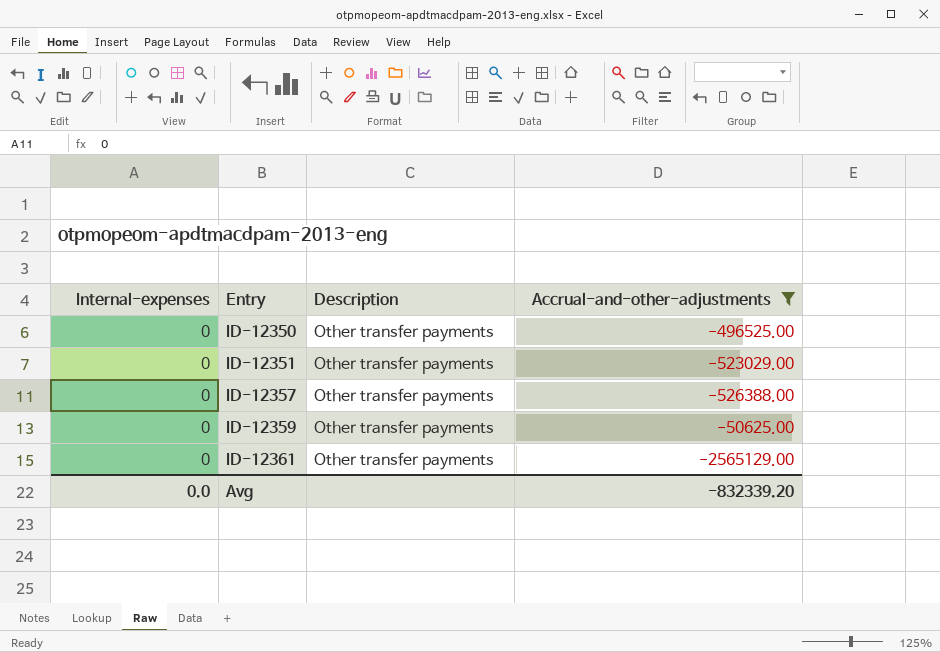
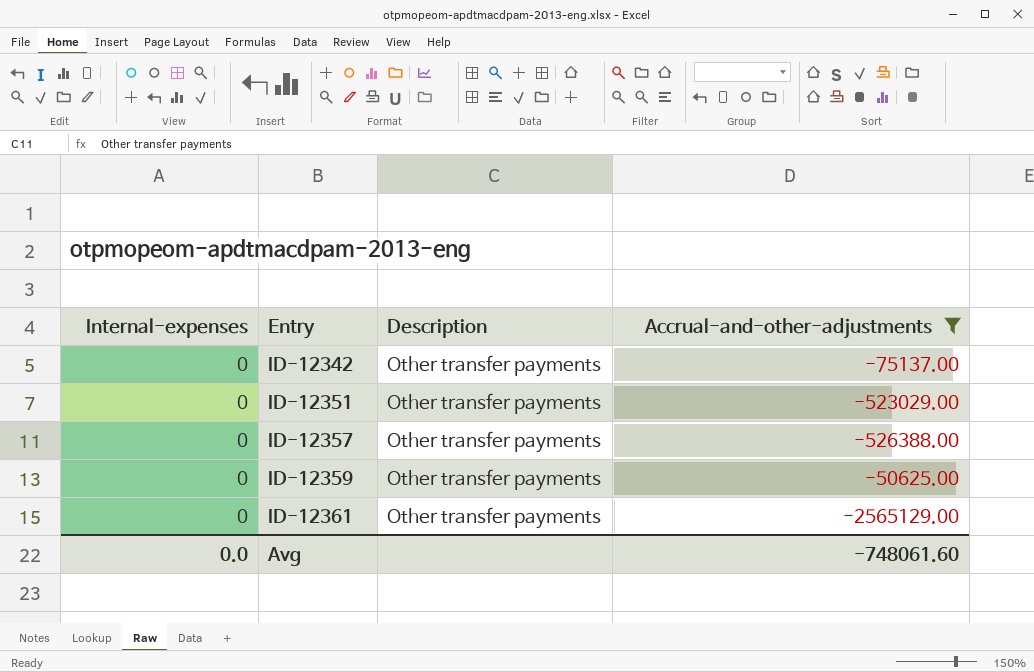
row ID-12350: 0 | Other transfer payments | -496525.00 -> none
row ID-12342: none -> 0 | Other transfer payments | -75137.00
Avg | Accrual-and-other-adjustments: -832339.20 -> -748061.60

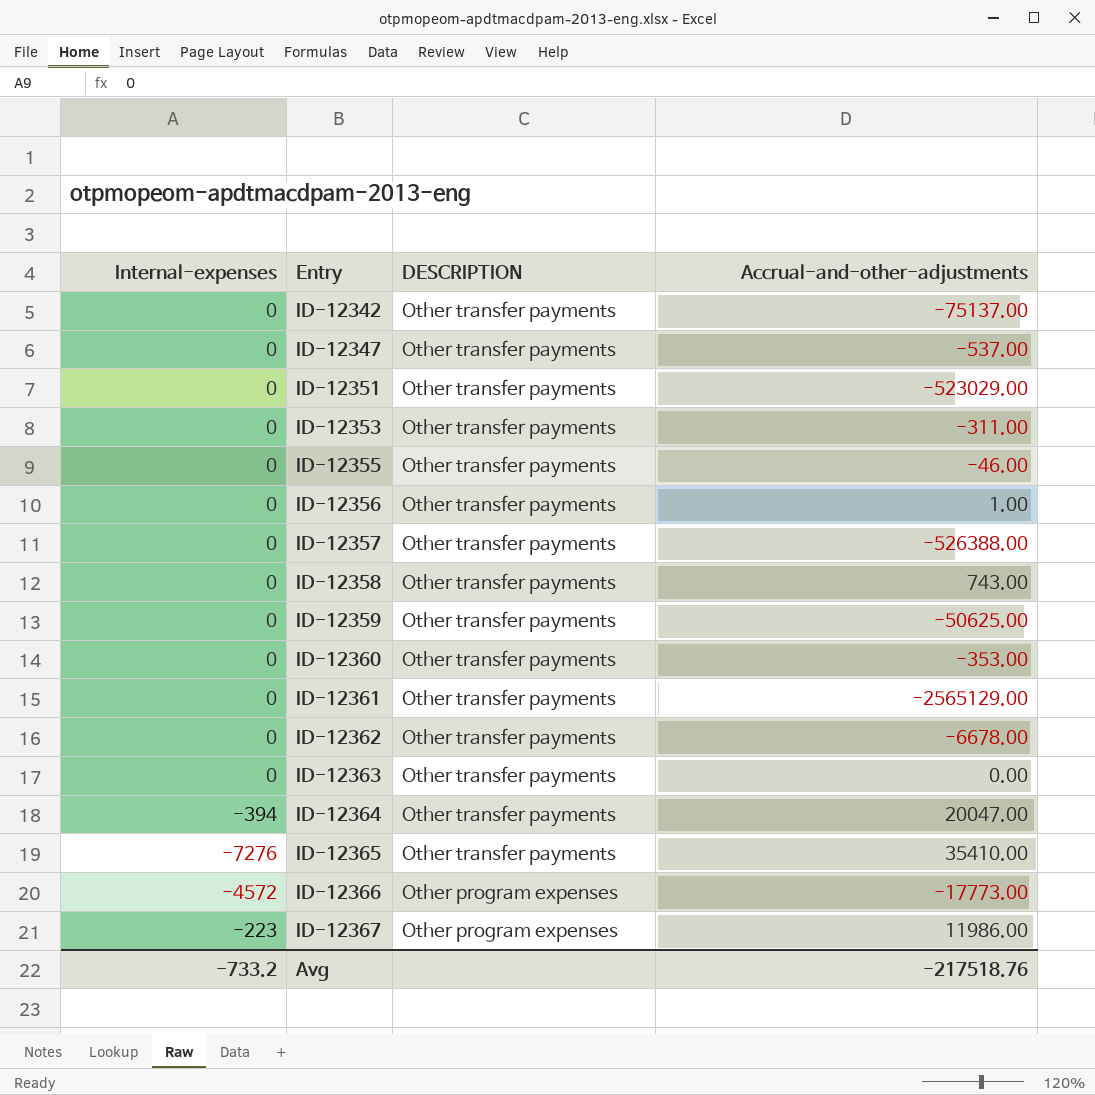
filter: Accrual-and-other-adjustments <= -50625.00 -> none
column name: Description -> DESCRIPTION
Avg | Internal-expenses: 0.0 -> -733.2
Avg | Accrual-and-other-adjustments: -748061.60 -> -217518.76

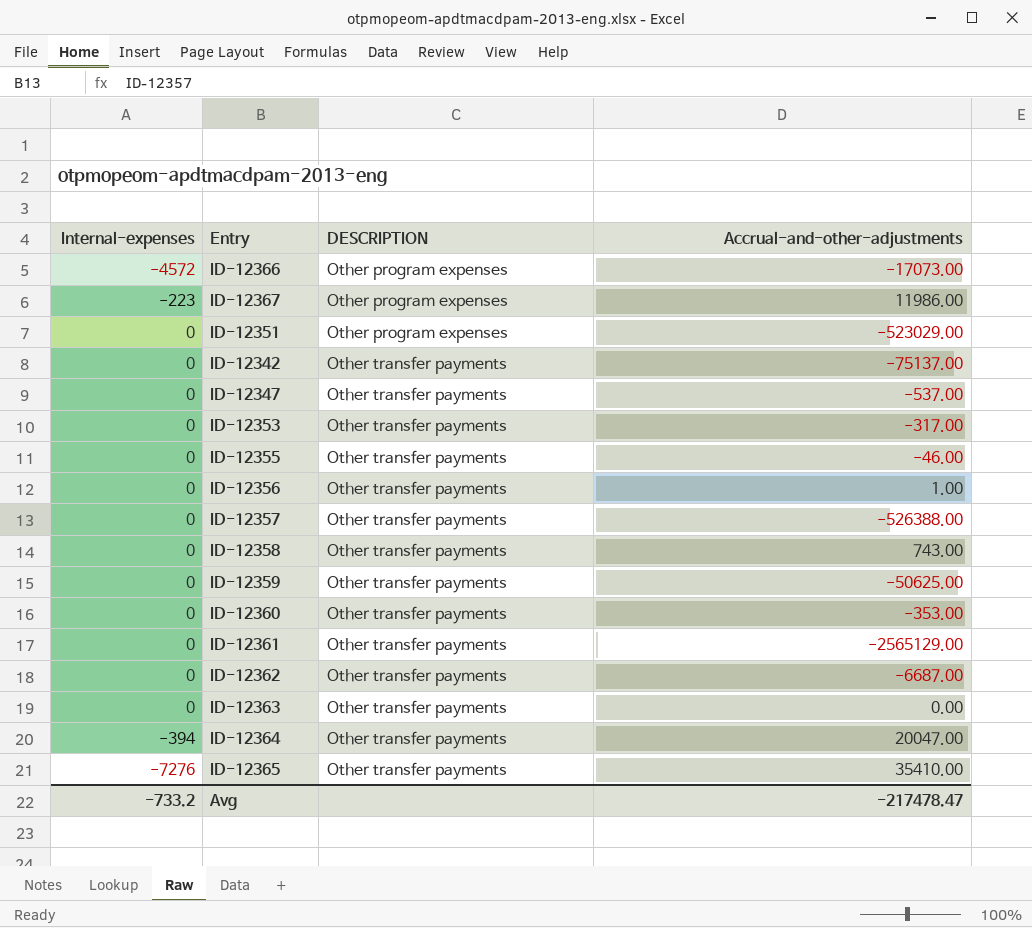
row order: Entry ascending -> DESCRIPTION ascending
ID-12366 | Accrual-and-other-adjustments: -17773.00 -> -17073.00
ID-12351 | DESCRIPTION: Other transfer payments -> Other program expenses
ID-12353 | Accrual-and-other-adjustments: -311.00 -> -317.00
ID-12362 | Accrual-and-other-adjustments: -6678.00 -> -6687.00
Avg | Accrual-and-other-adjustments: -217518.76 -> -217478.47

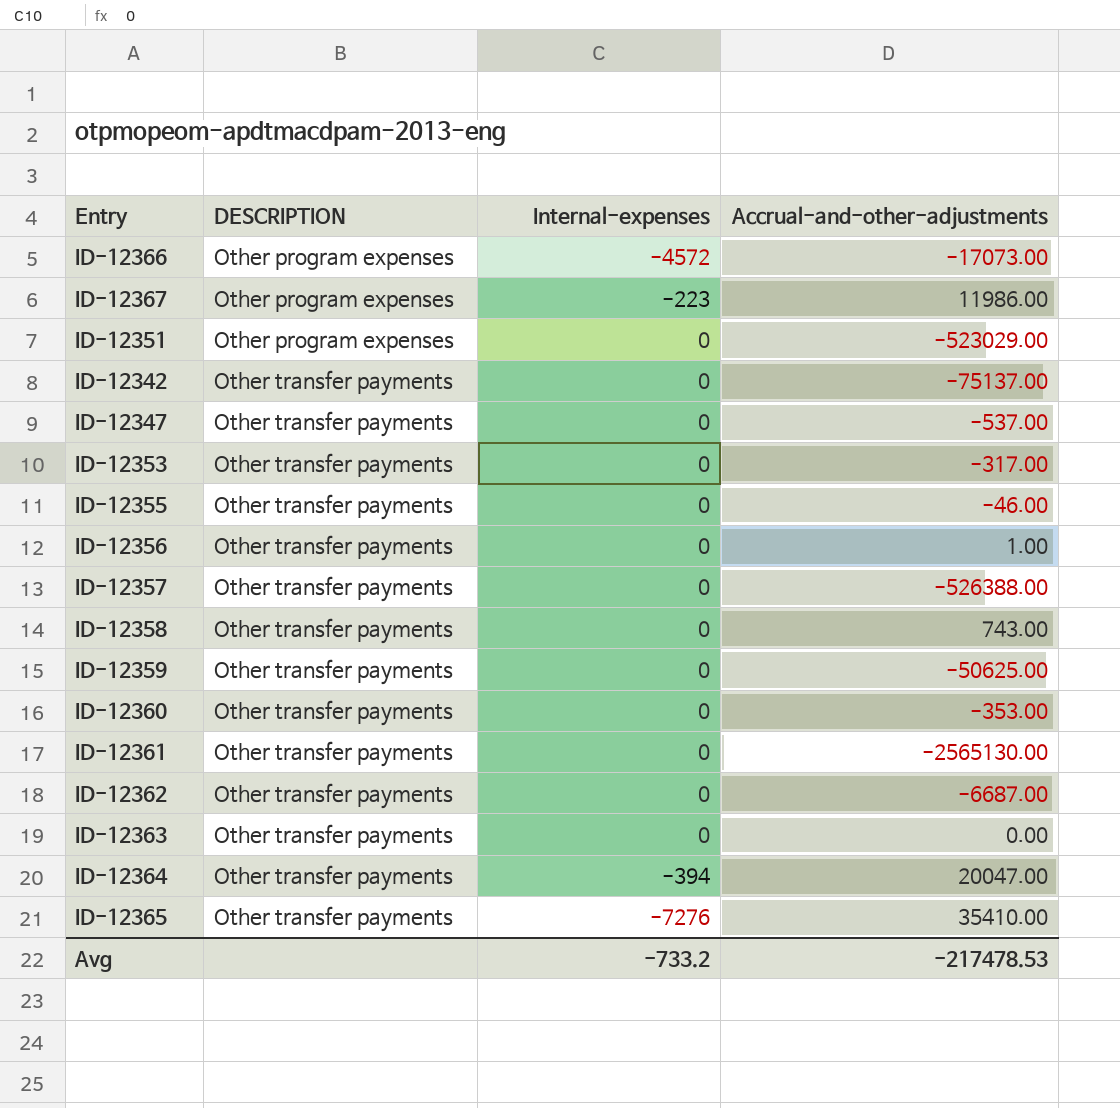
column Internal-expenses | position: 1 -> 3
ID-12361 | Accrual-and-other-adjustments: -2565129.00 -> -2565130.00
Avg | Accrual-and-other-adjustments: -217478.47 -> -217478.53

